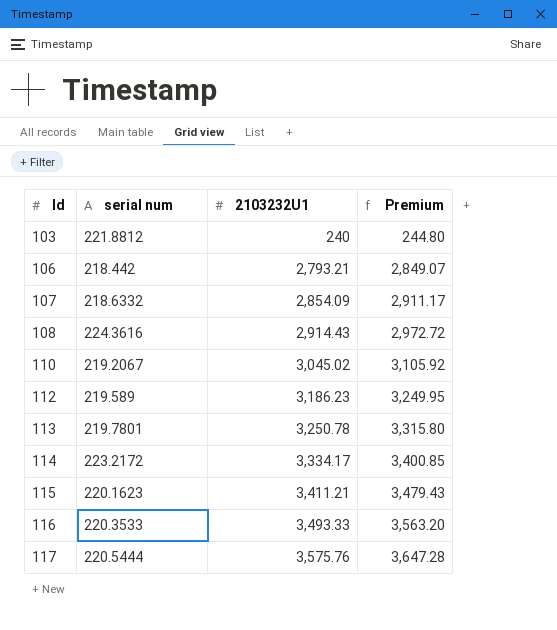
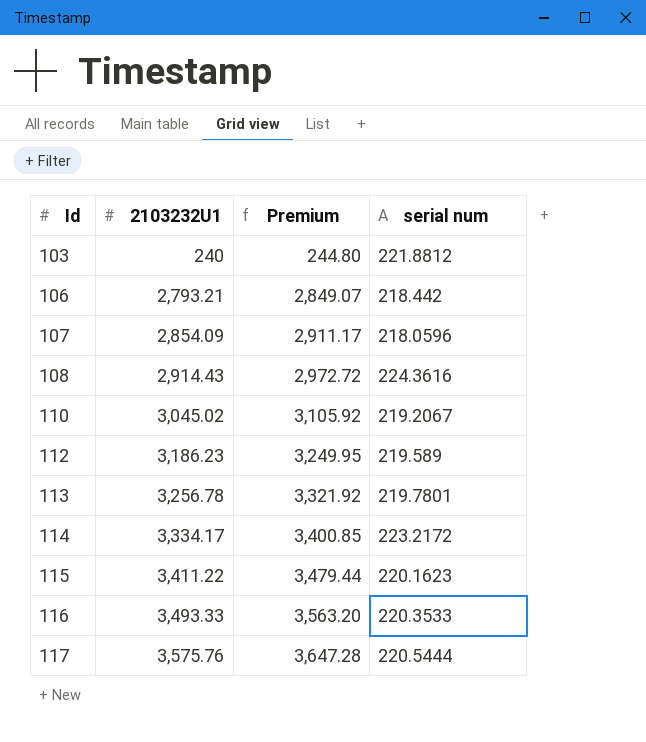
column serial num | position: 2 -> 4
107 | serial num: 218.6332 -> 218.0596
113 | 2103232U1: 3,250.78 -> 3,256.78
113 | Premium: 3,315.80 -> 3,321.92
115 | 2103232U1: 3,411.21 -> 3,411.22
115 | Premium: 3,479.43 -> 3,479.44

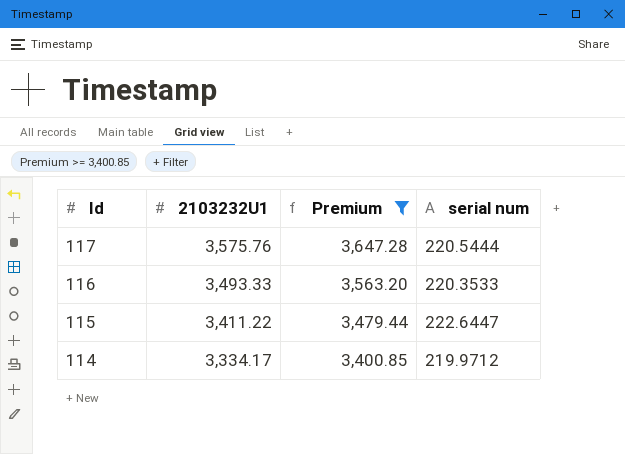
filter: none -> Premium >= 3,400.85
row order: Id ascending -> Id descending
115 | serial num: 220.1623 -> 222.6447
114 | serial num: 223.2172 -> 219.9712

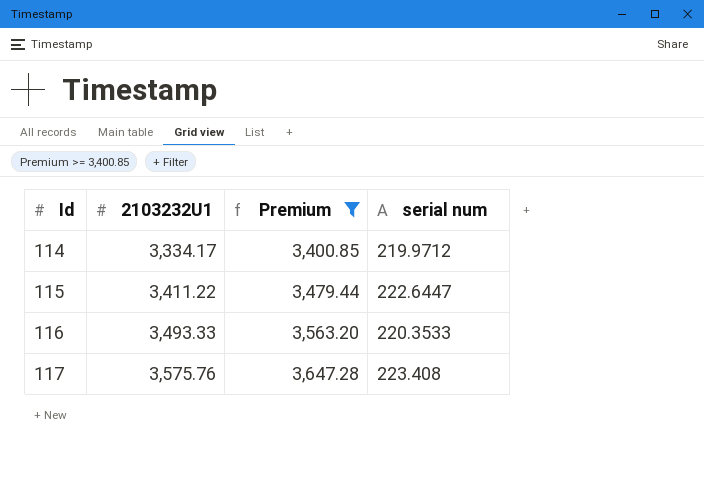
row order: Id descending -> Id ascending
117 | serial num: 220.5444 -> 223.408

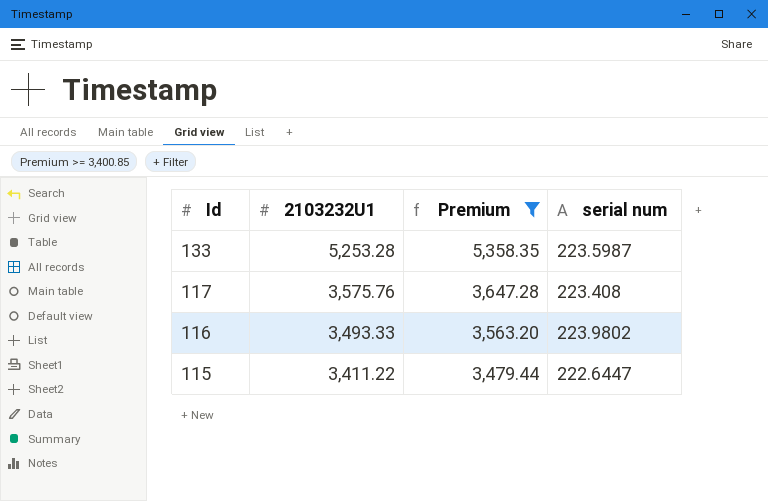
row order: Id ascending -> Id descending
row 114: 3,334.17 | 3,400.85 | 219.9712 -> none
row 133: none -> 5,253.28 | 5,358.35 | 223.5987
116 | serial num: 220.3533 -> 223.9802

